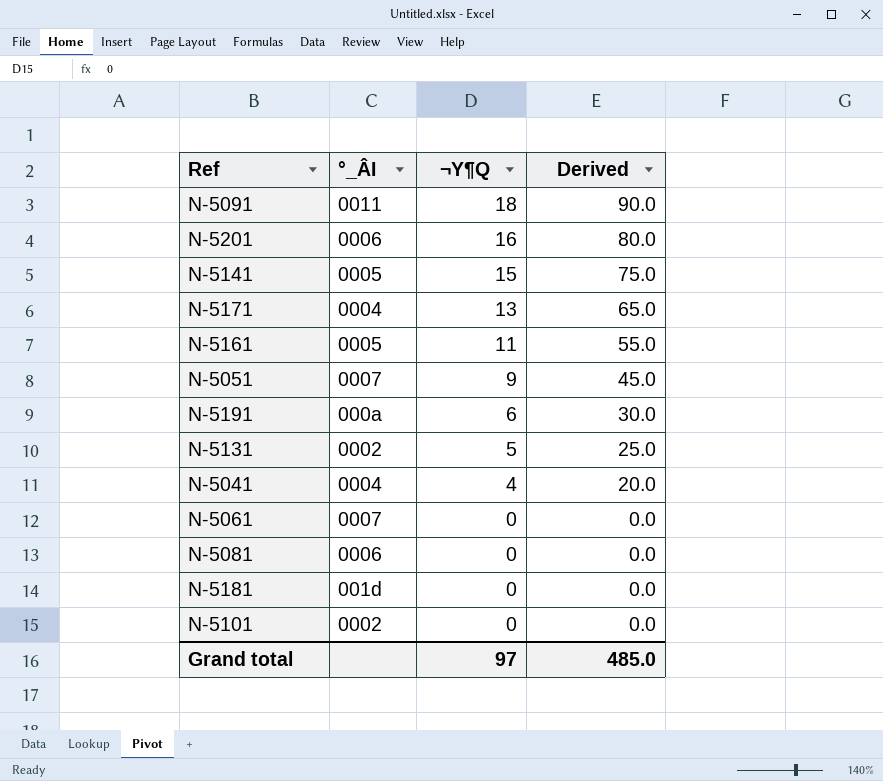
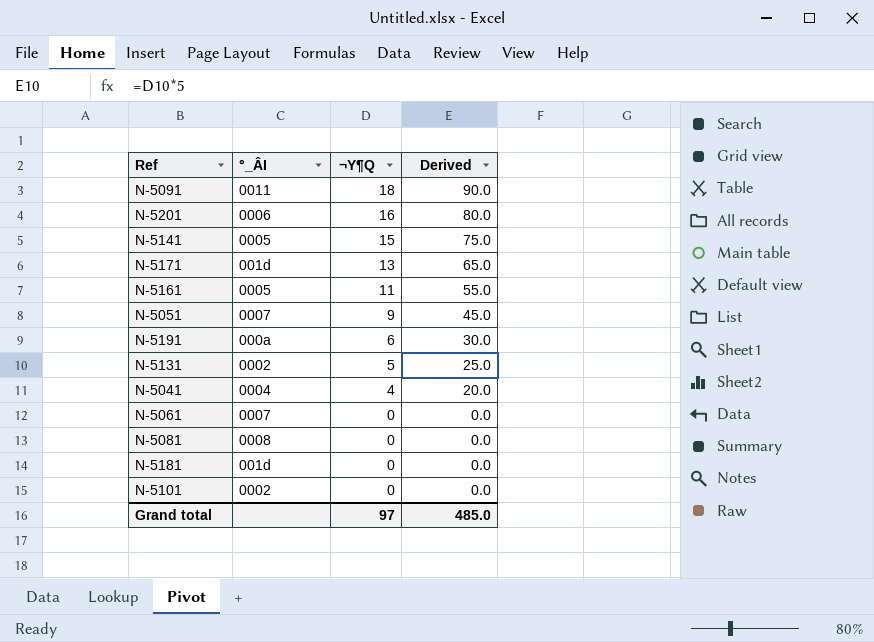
N-5171 | °_ÂI: 0004 -> 001d
N-5081 | °_ÂI: 0006 -> 0008

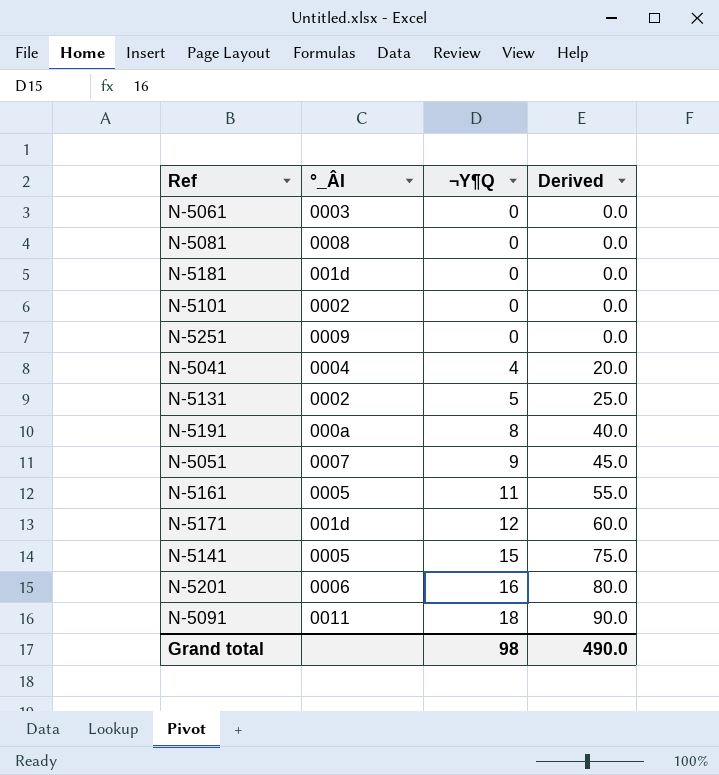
row order: ¬Y¶Q descending -> ¬Y¶Q ascending
N-5061 | °_ÂI: 0007 -> 0003
row N-5251: none -> 0009 | 0 | 0.0
N-5191 | ¬Y¶Q: 6 -> 8
N-5191 | Derived: 30.0 -> 40.0
N-5171 | ¬Y¶Q: 13 -> 12
N-5171 | Derived: 65.0 -> 60.0
Grand total | ¬Y¶Q: 97 -> 98
Grand total | Derived: 485.0 -> 490.0

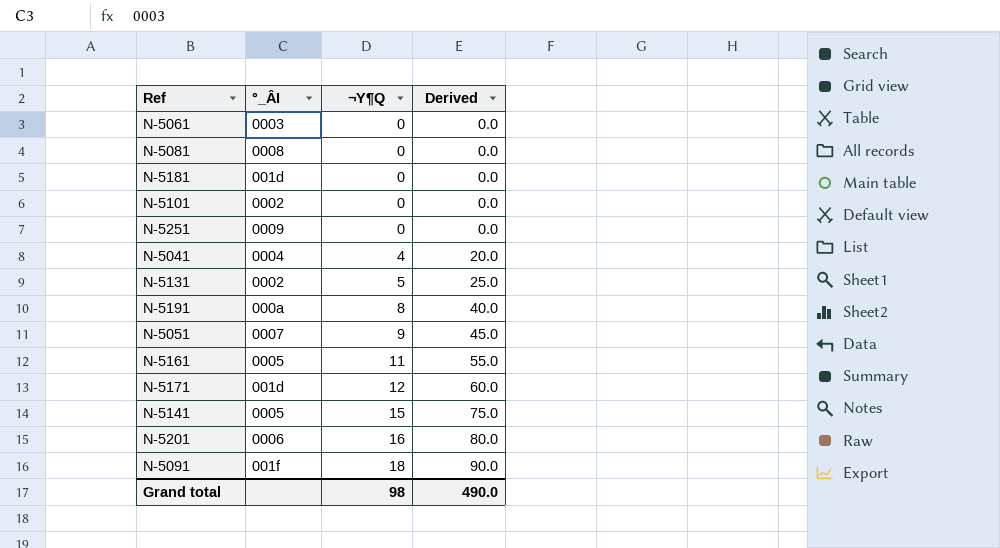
N-5091 | °_ÂI: 0011 -> 001f

